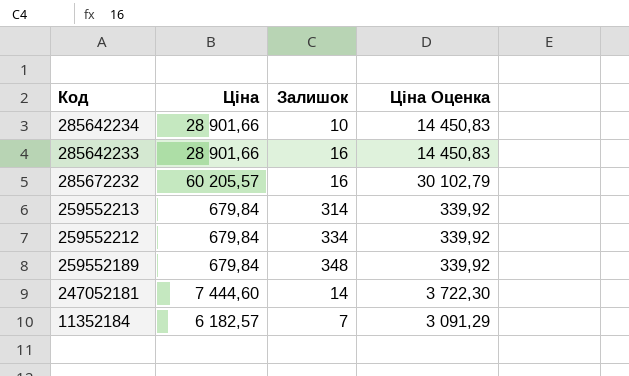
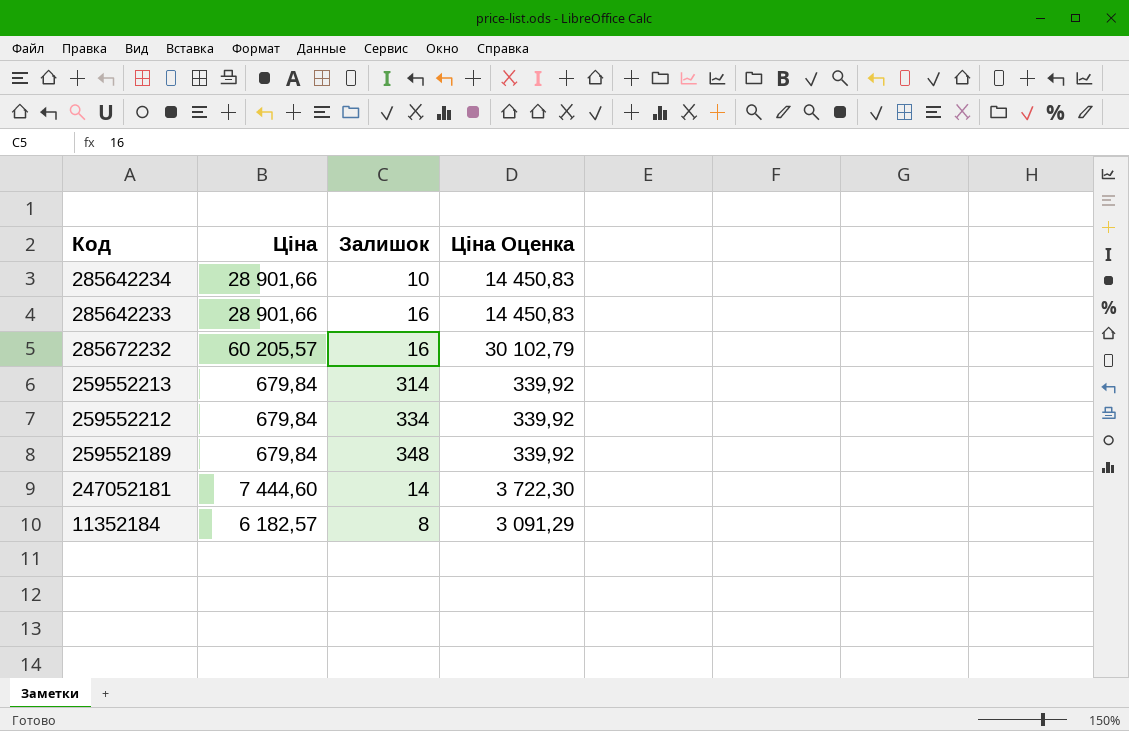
11352184 | Залишок: 7 -> 8

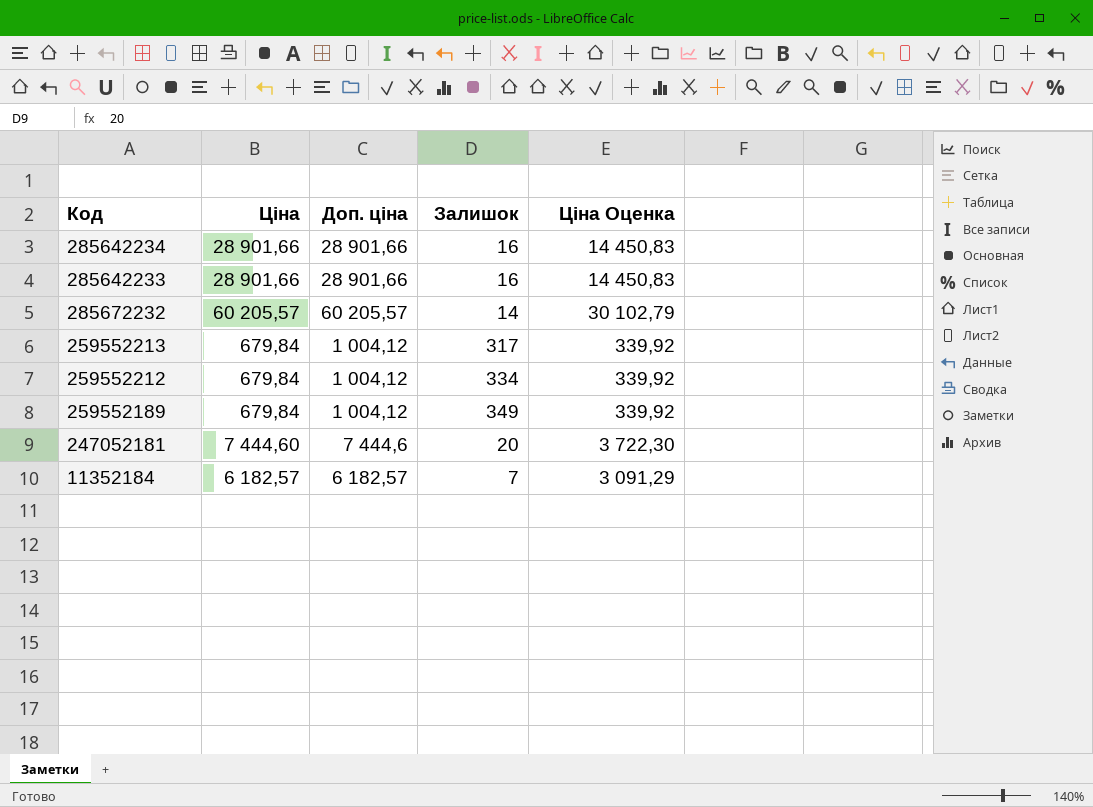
column Доп. ціна | position: none -> 3
285642234 | Залишок: 10 -> 16
285672232 | Залишок: 16 -> 14
259552213 | Залишок: 314 -> 317
259552189 | Залишок: 348 -> 349
247052181 | Залишок: 14 -> 20
11352184 | Залишок: 8 -> 7

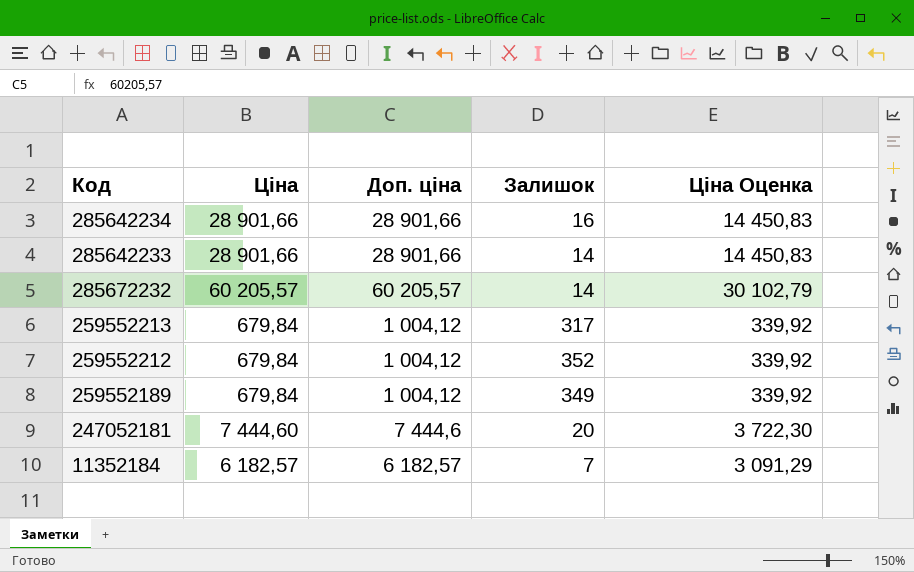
285642233 | Залишок: 16 -> 14
259552212 | Залишок: 334 -> 352

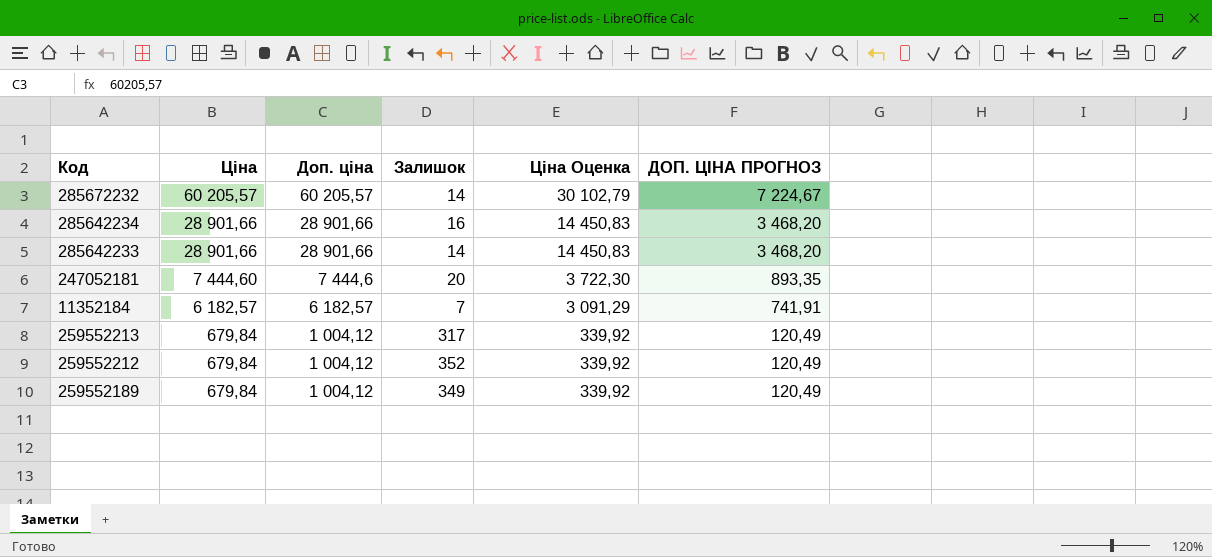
row order: none -> Ціна descending
column ДОП. ЦІНА ПРОГНОЗ | formula: none -> [Доп. ціна] * 0,12

